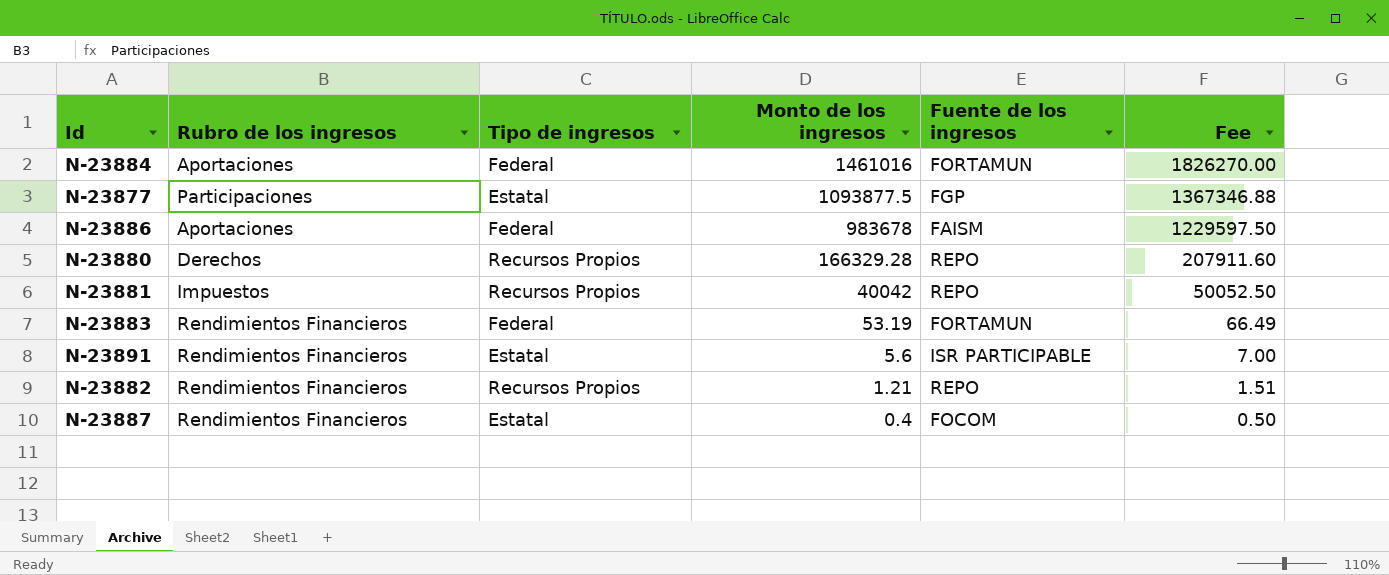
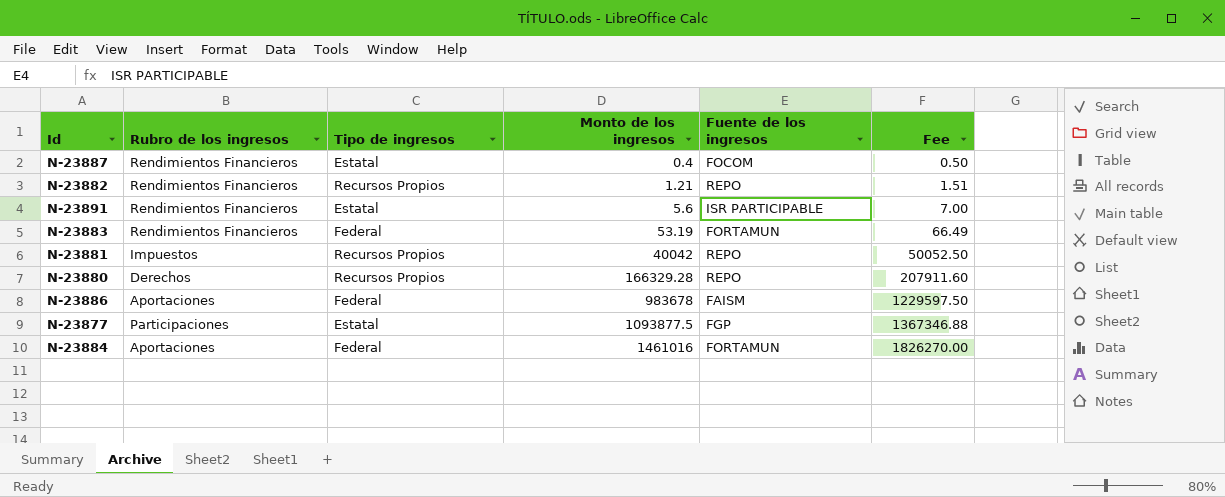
row order: Monto de los ingresos descending -> Monto de los ingresos ascending

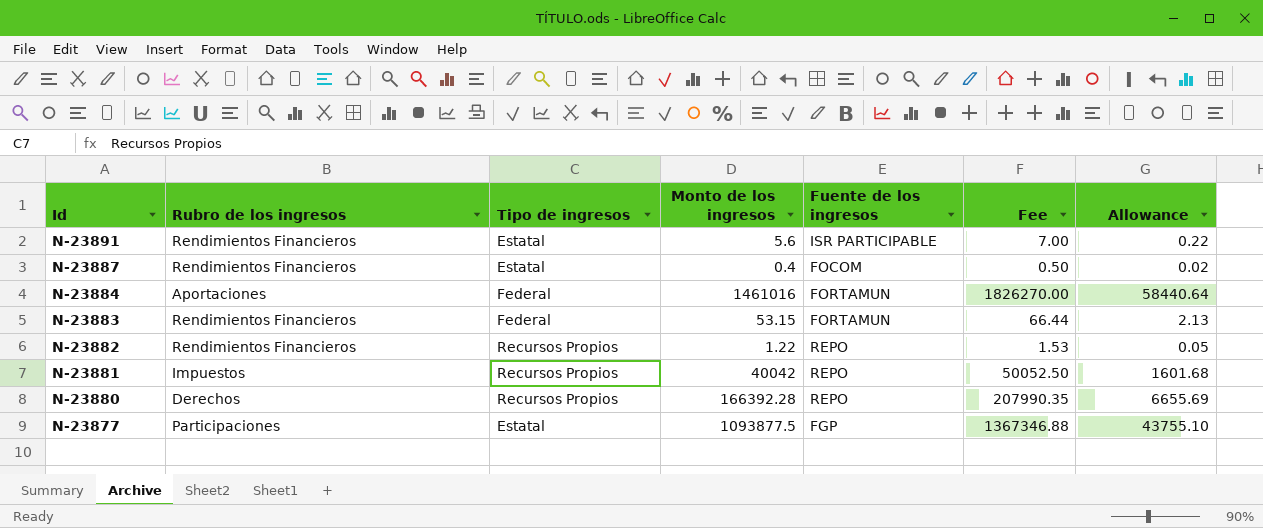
row order: Monto de los ingresos ascending -> Id descending
column Allowance | formula: none -> [Monto de los ingresos] * 0.04
row N-23886: Aportaciones | Federal | 983678 | FAISM | 1229597.50 -> none
N-23883 | Monto de los ingresos: 53.19 -> 53.15
N-23883 | Fee: 66.49 -> 66.44
N-23882 | Monto de los ingresos: 1.21 -> 1.22
N-23882 | Fee: 1.51 -> 1.53
N-23880 | Monto de los ingresos: 166329.28 -> 166392.28
N-23880 | Fee: 207911.60 -> 207990.35

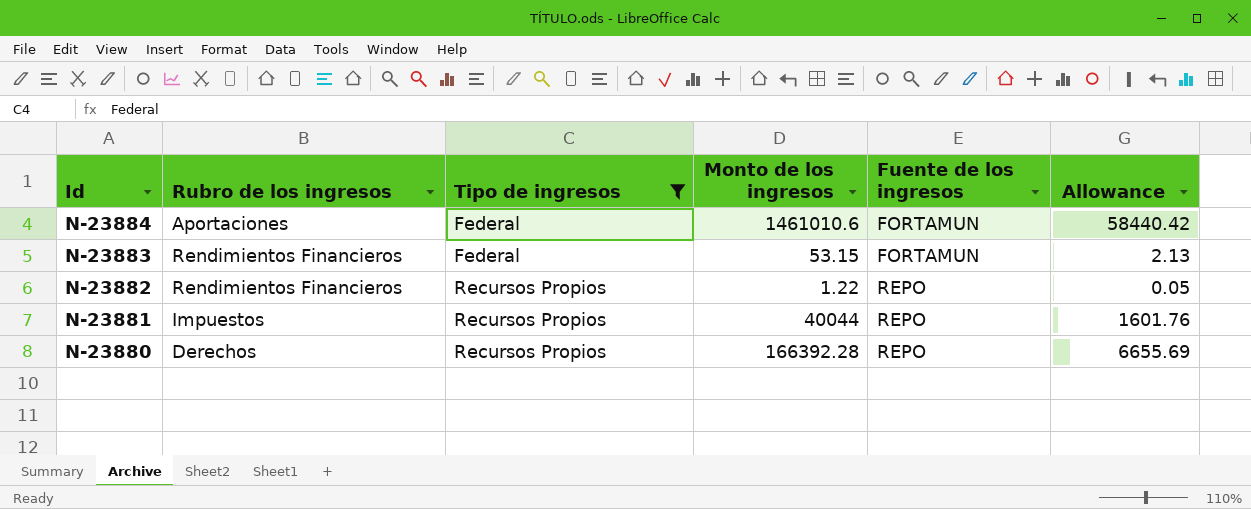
filter: none -> Tipo de ingresos != Estatal
column Fee | formula: [Monto de los ingresos] * 1.25 -> none
N-23884 | Monto de los ingresos: 1461016 -> 1461010.6
N-23884 | Allowance: 58440.64 -> 58440.42
N-23881 | Monto de los ingresos: 40042 -> 40044
N-23881 | Allowance: 1601.68 -> 1601.76

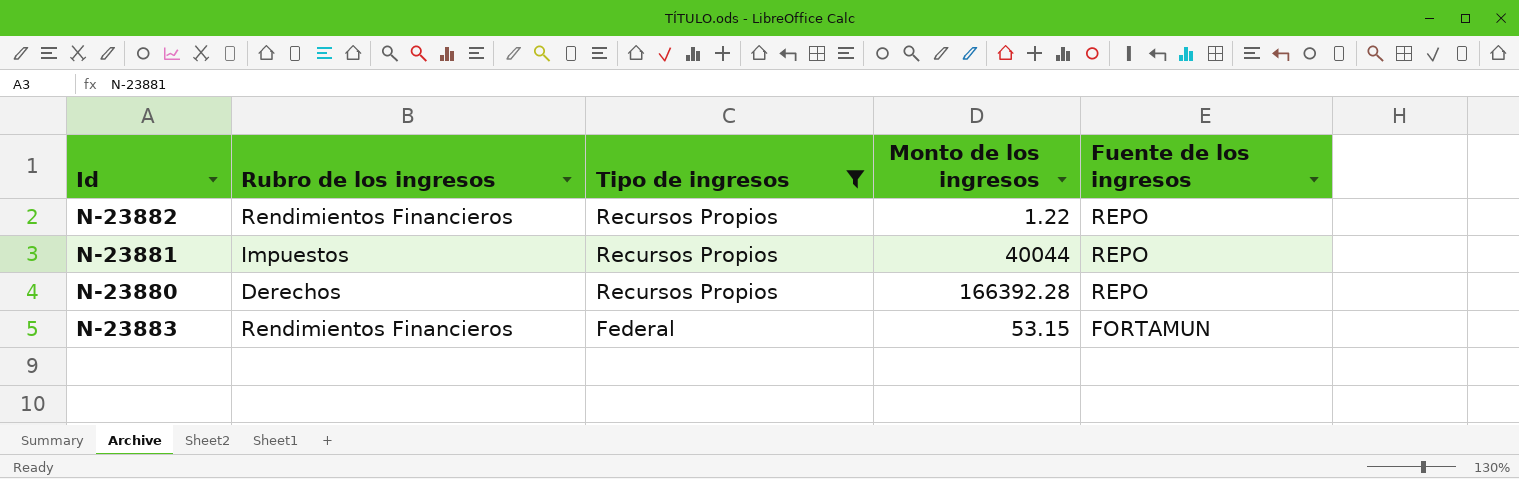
row order: Id descending -> Tipo de ingresos descending
column Allowance | formula: [Monto de los ingresos] * 0.04 -> none
row N-23884: Aportaciones | Federal | 1461010.6 | FORTAMUN | 58440.42 -> none

